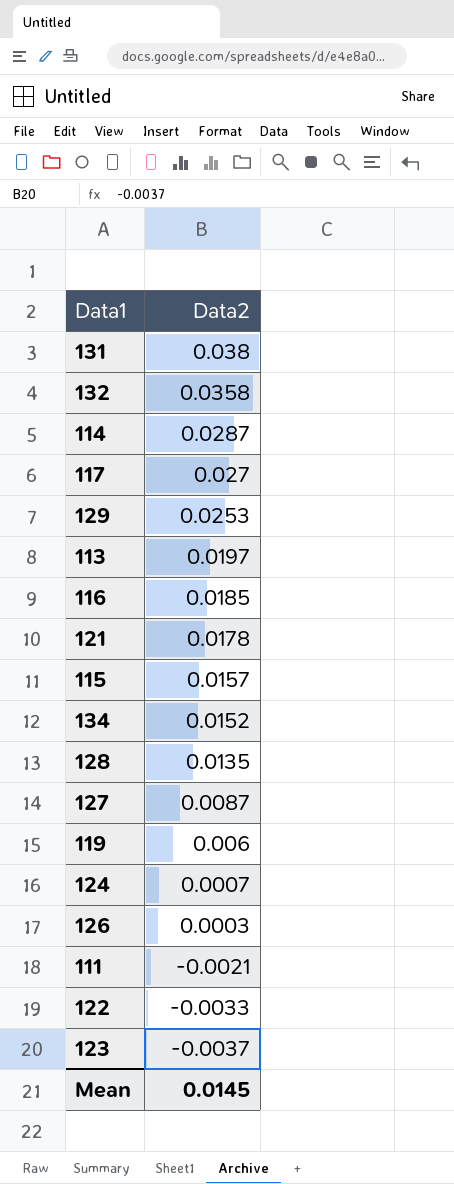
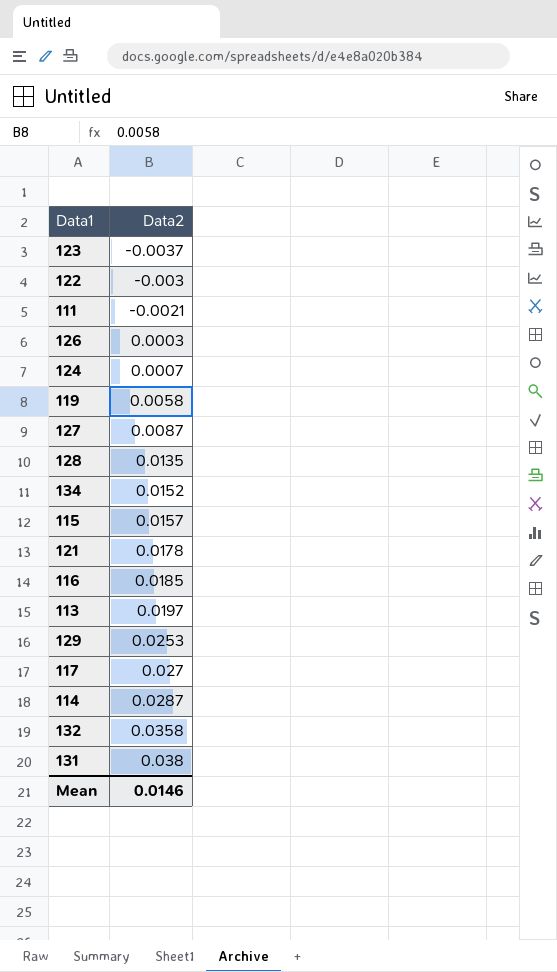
row order: Data2 descending -> Data2 ascending
122 | Data2: -0.0033 -> -0.003
119 | Data2: 0.006 -> 0.0058
Mean | Data2: 0.0145 -> 0.0146

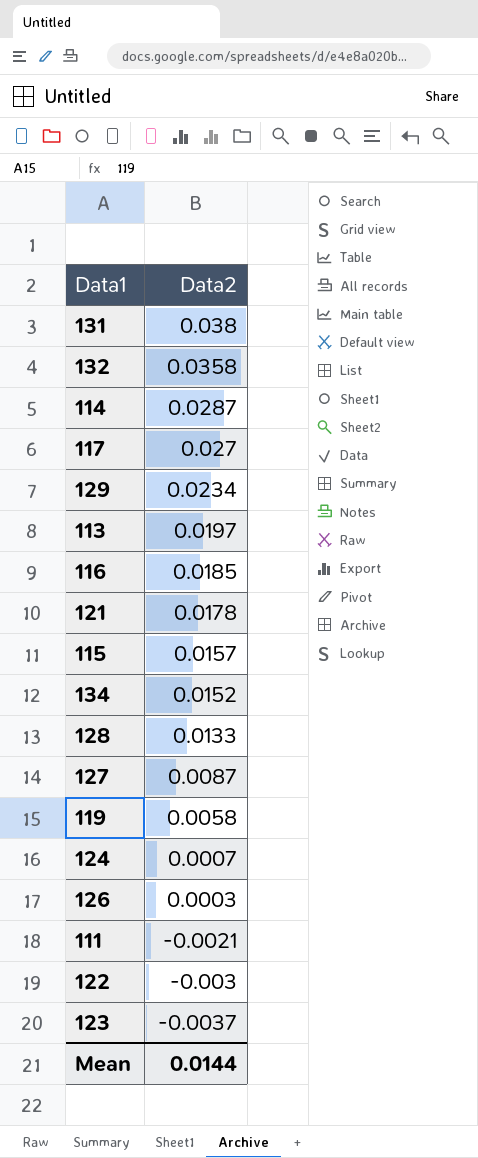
row order: Data2 ascending -> Data2 descending
129 | Data2: 0.0253 -> 0.0234
128 | Data2: 0.0135 -> 0.0133
Mean | Data2: 0.0146 -> 0.0144

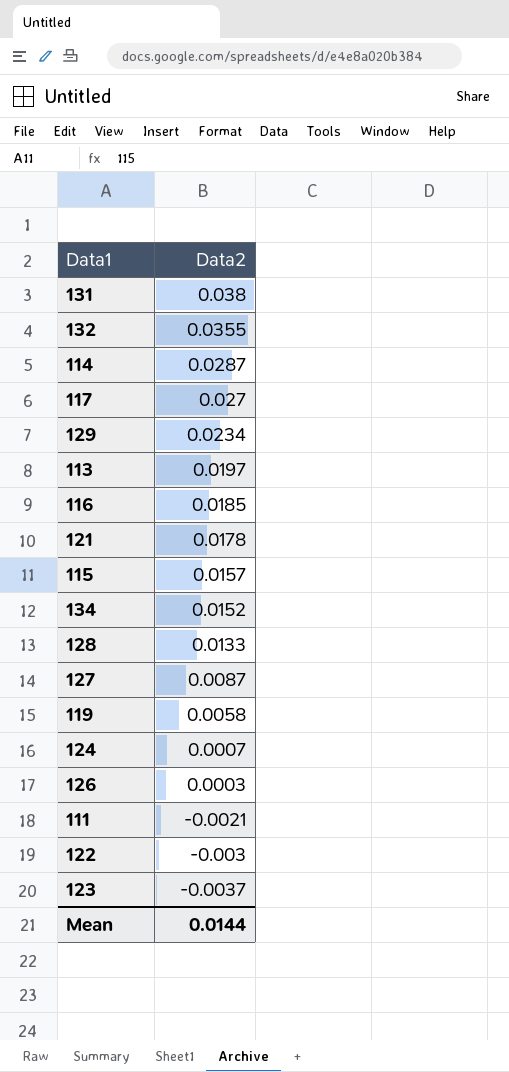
132 | Data2: 0.0358 -> 0.0355

